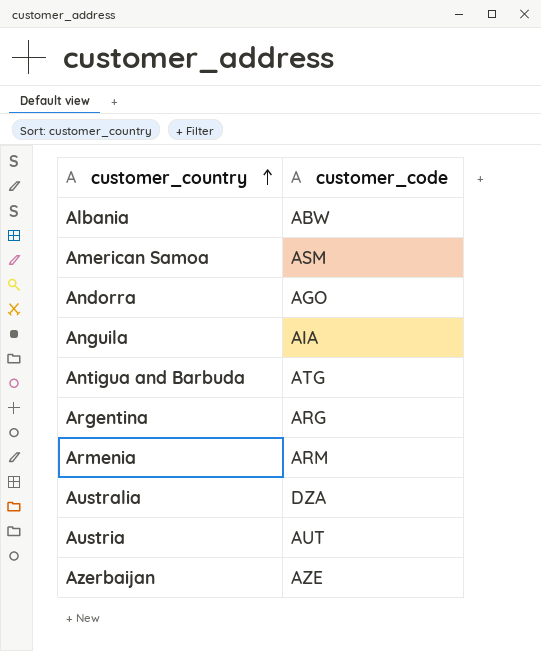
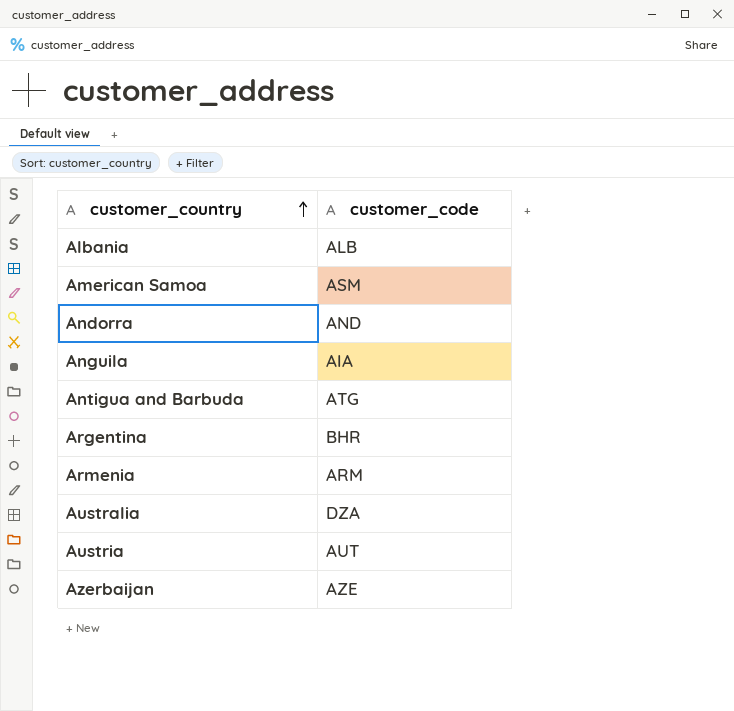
Albania | customer_code: ABW -> ALB
Andorra | customer_code: AGO -> AND
Argentina | customer_code: ARG -> BHR

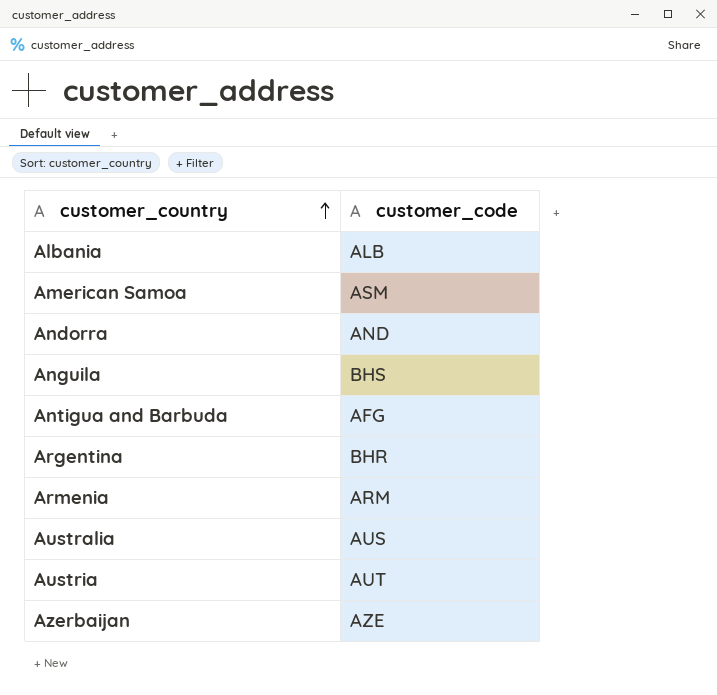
Anguila | customer_code: AIA -> BHS
Antigua and Barbuda | customer_code: ATG -> AFG
Australia | customer_code: DZA -> AUS

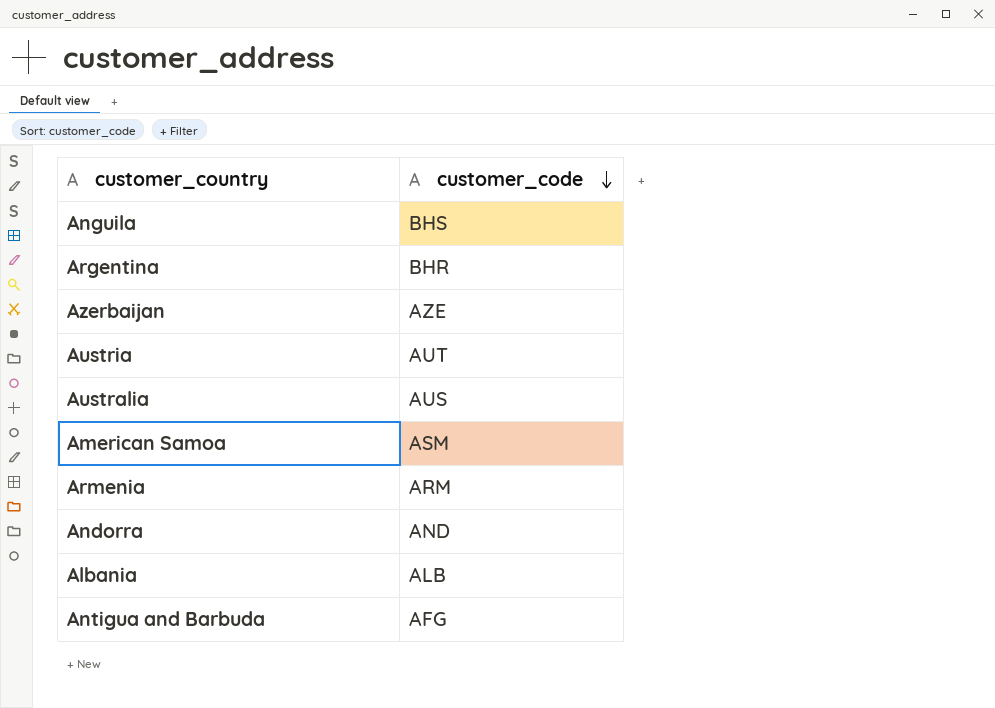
row order: customer_country ascending -> customer_code descending

